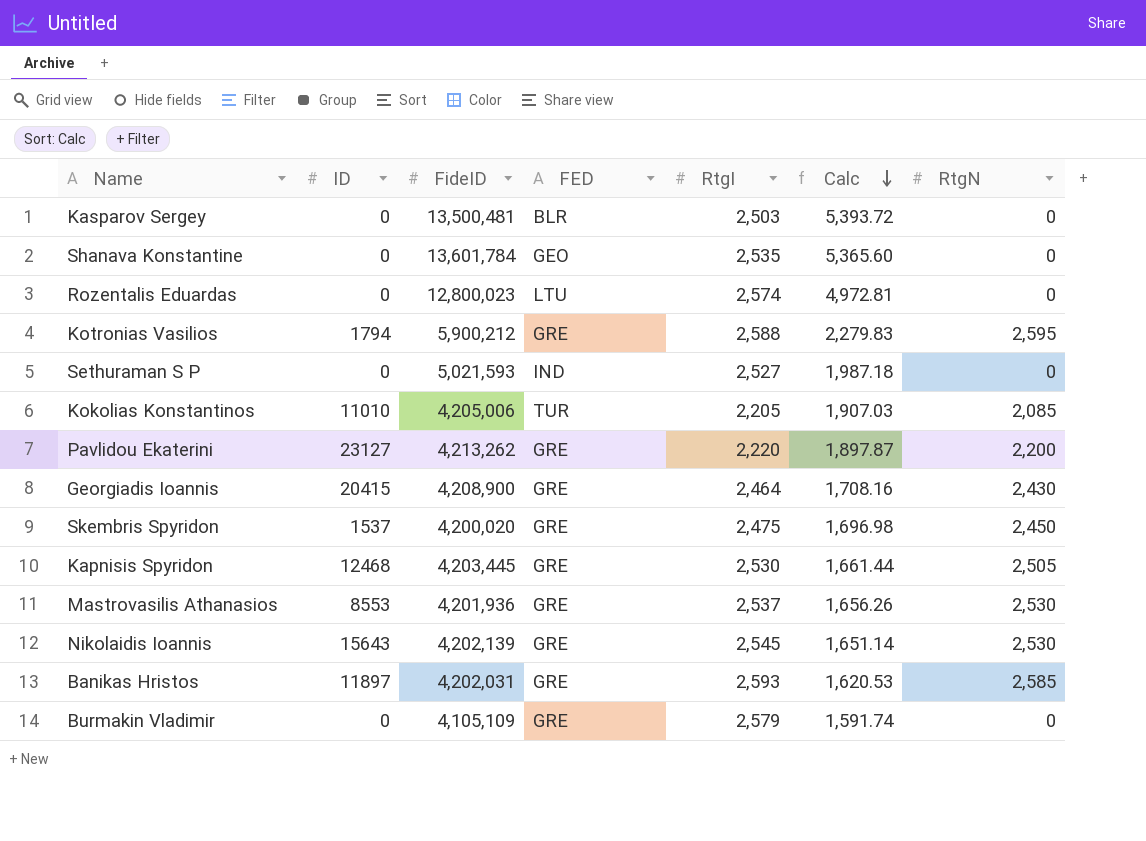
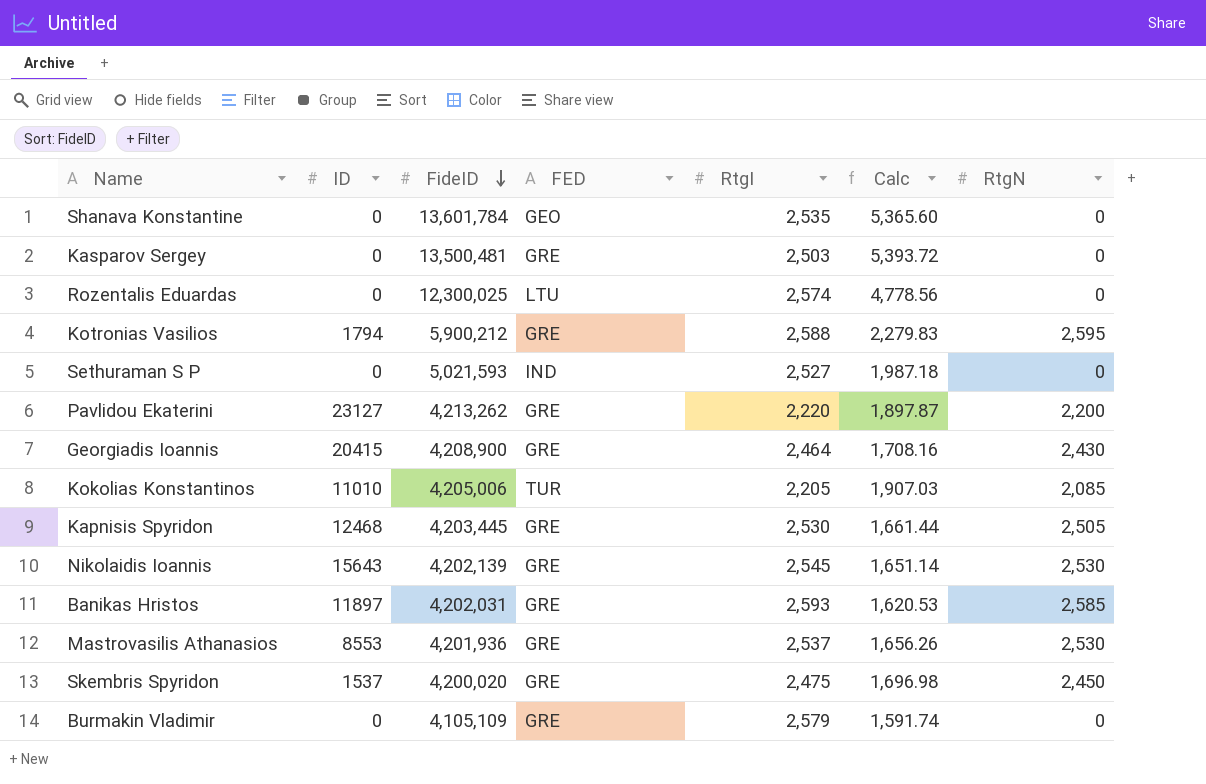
row order: Calc descending -> FideID descending
Kasparov Sergey | FED: BLR -> GRE
Rozentalis Eduardas | FideID: 12,800,023 -> 12,300,025
Rozentalis Eduardas | Calc: 4,972.81 -> 4,778.56

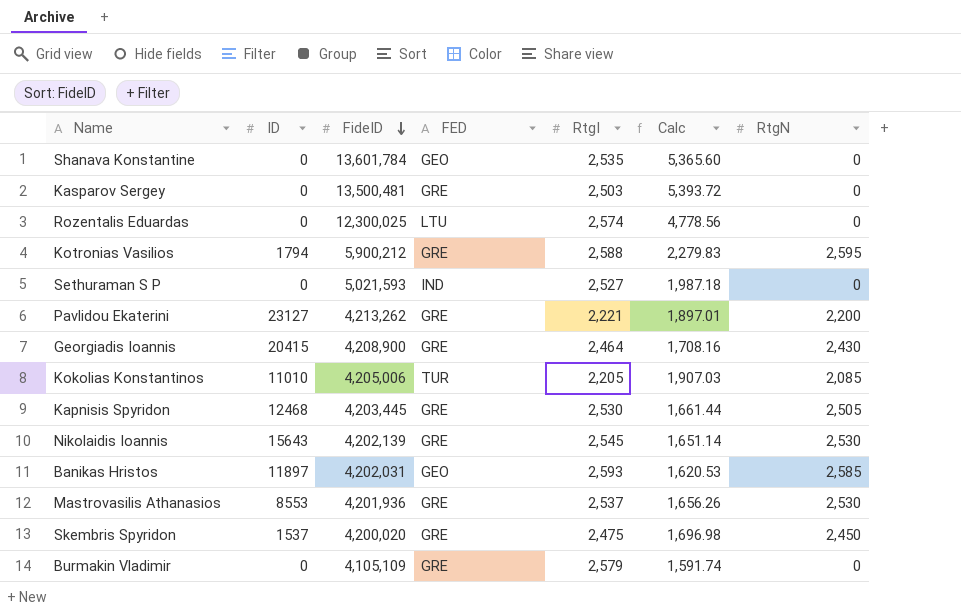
Pavlidou Ekaterini | RtgI: 2,220 -> 2,221
Pavlidou Ekaterini | Calc: 1,897.87 -> 1,897.01
Banikas Hristos | FED: GRE -> GEO

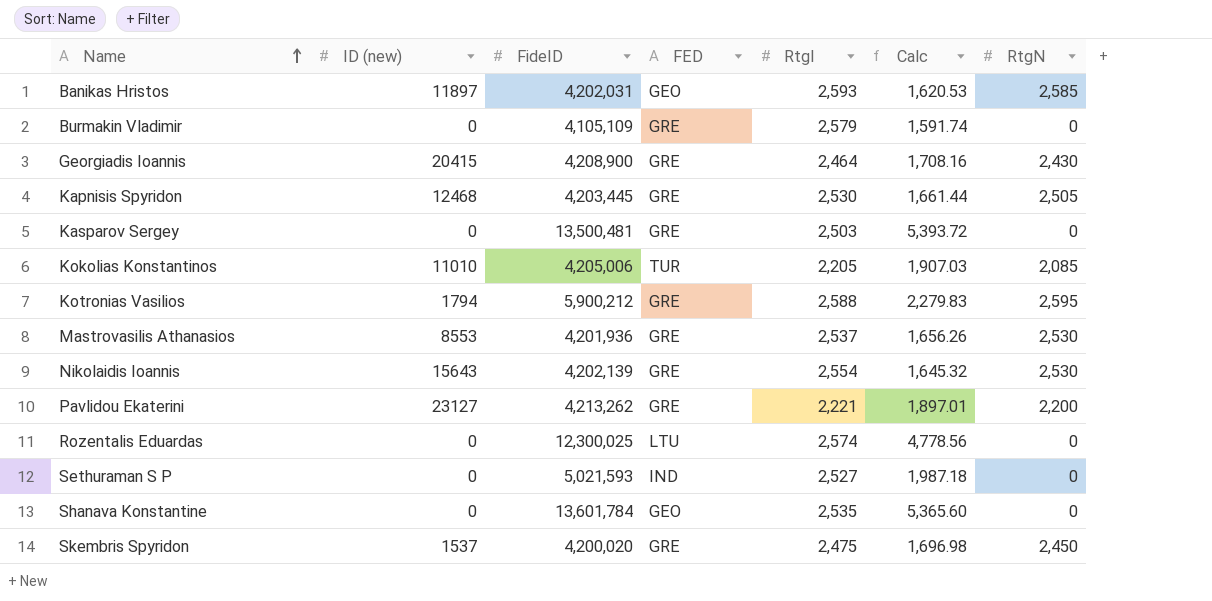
row order: FideID descending -> Name ascending
column name: ID -> ID (new)
Nikolaidis Ioannis | RtgI: 2,545 -> 2,554
Nikolaidis Ioannis | Calc: 1,651.14 -> 1,645.32

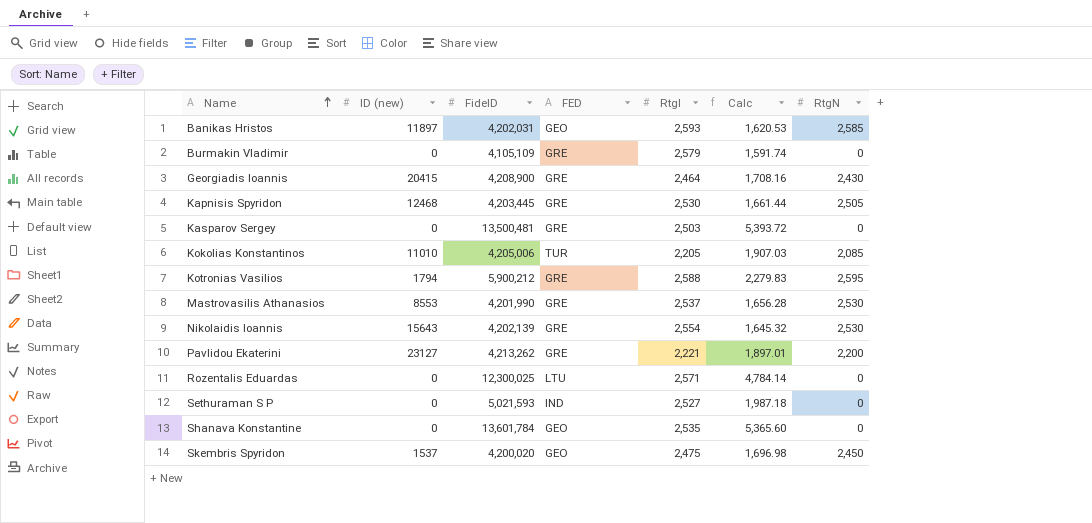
Mastrovasilis Athanasios | FideID: 4,201,936 -> 4,201,990
Mastrovasilis Athanasios | Calc: 1,656.26 -> 1,656.28
Rozentalis Eduardas | RtgI: 2,574 -> 2,571
Rozentalis Eduardas | Calc: 4,778.56 -> 4,784.14
Skembris Spyridon | FED: GRE -> GEO

